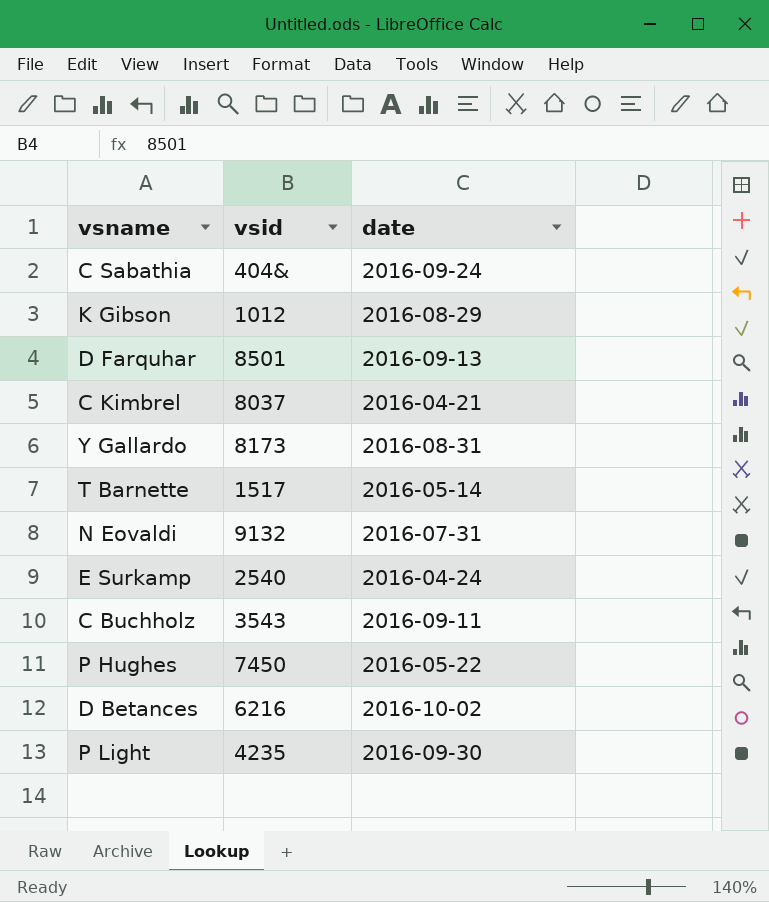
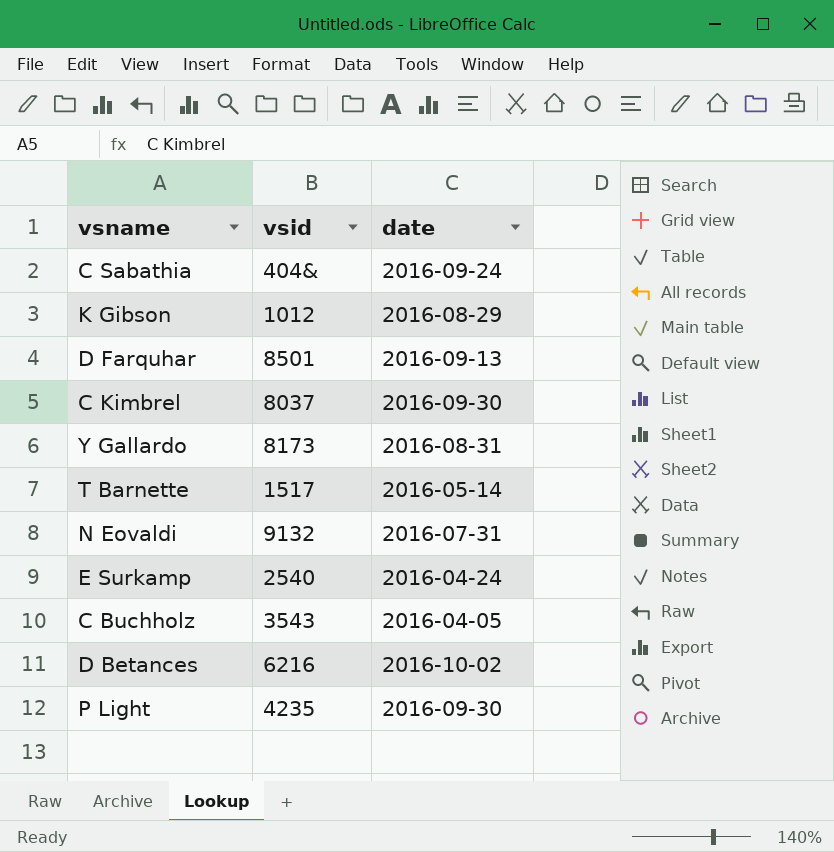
row P Hughes: 7450 | 2016-05-22 -> none
C Kimbrel | date: 2016-04-21 -> 2016-09-30
C Buchholz | date: 2016-09-11 -> 2016-04-05

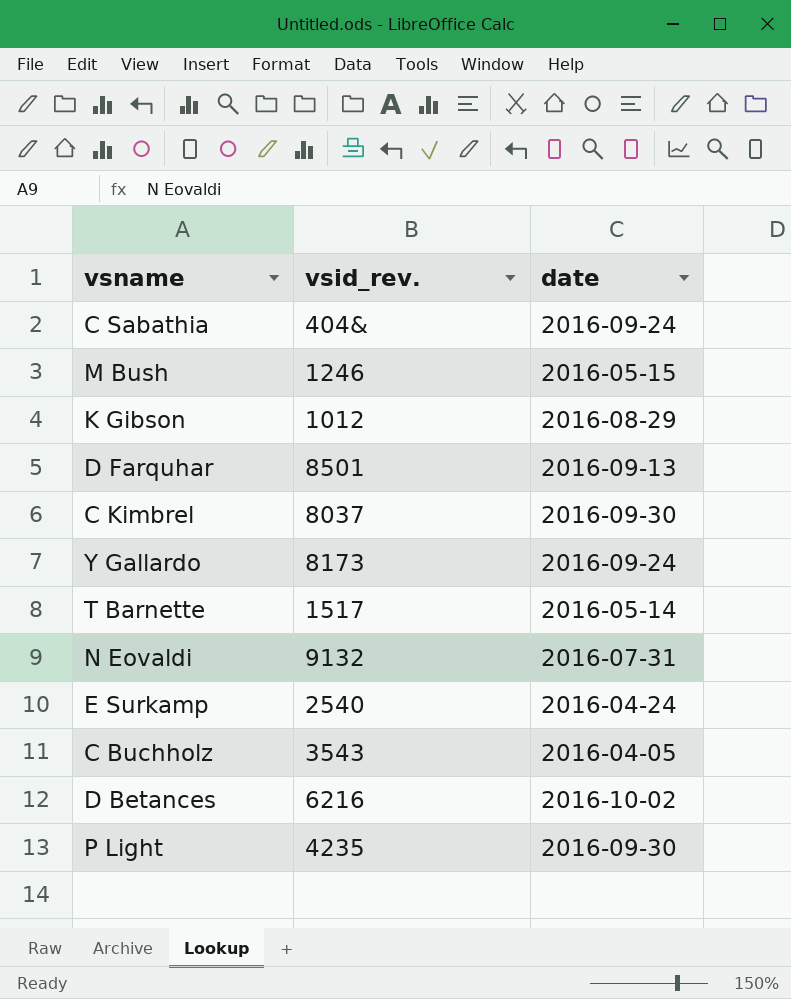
column name: vsid -> vsid_rev.
row M Bush: none -> 1246 | 2016-05-15
Y Gallardo | date: 2016-08-31 -> 2016-09-24

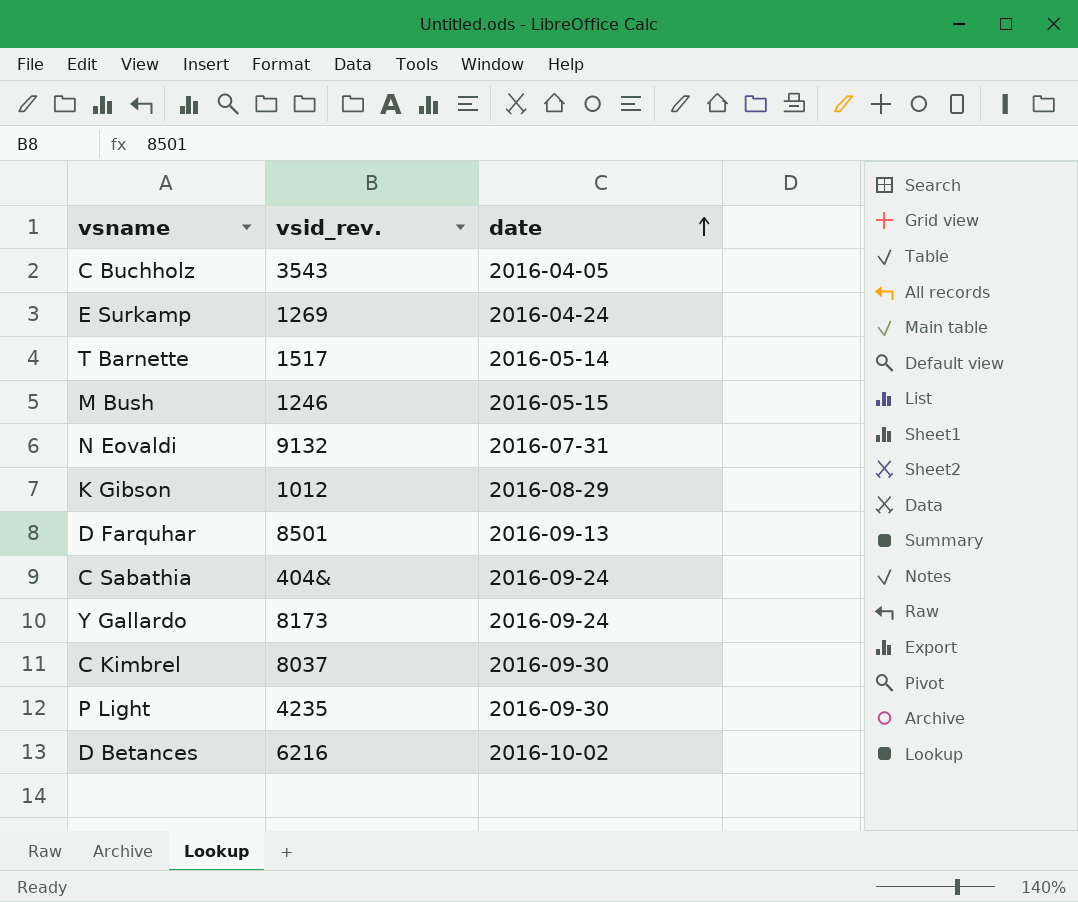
row order: none -> date ascending
E Surkamp | vsid_rev.: 2540 -> 1269

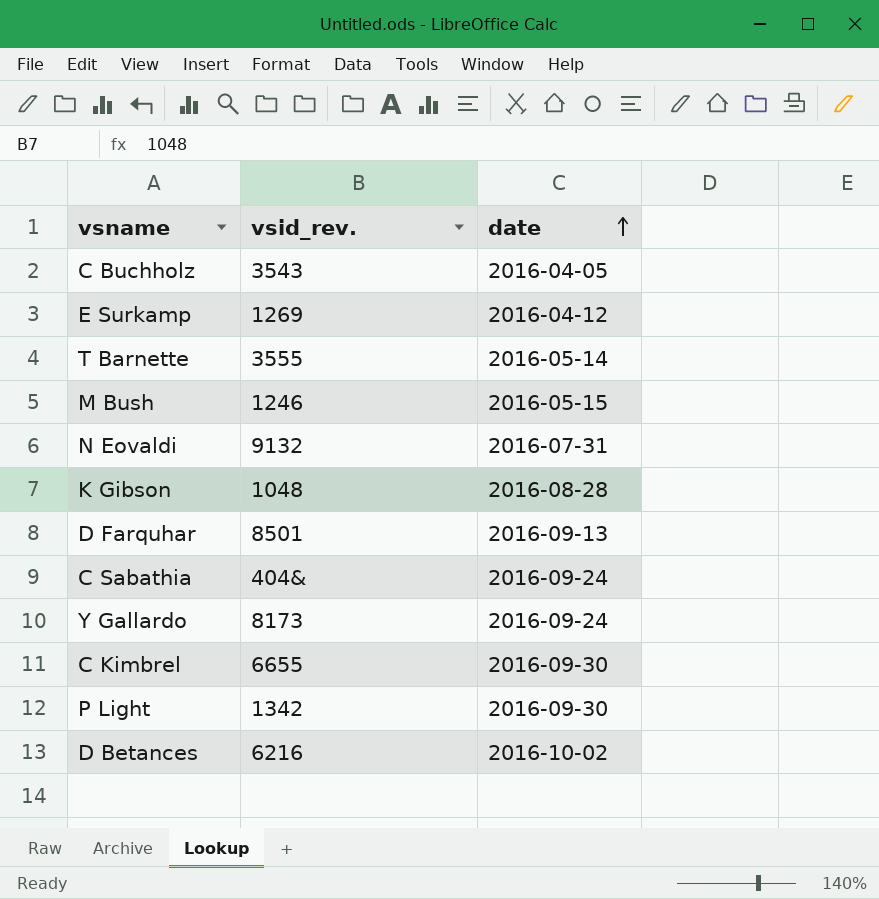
E Surkamp | date: 2016-04-24 -> 2016-04-12
T Barnette | vsid_rev.: 1517 -> 3555
K Gibson | vsid_rev.: 1012 -> 1048
K Gibson | date: 2016-08-29 -> 2016-08-28
C Kimbrel | vsid_rev.: 8037 -> 6655
P Light | vsid_rev.: 4235 -> 1342

